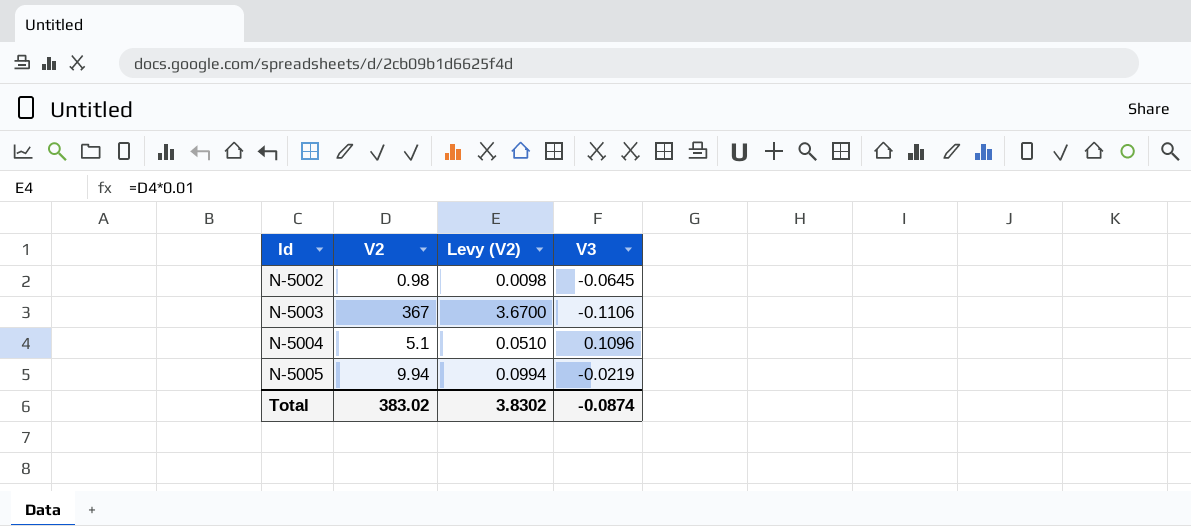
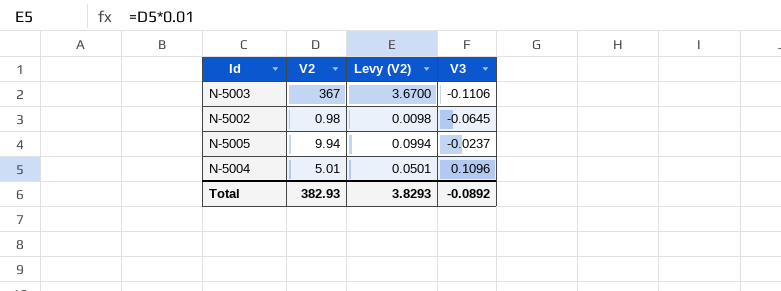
row order: Id ascending -> V3 ascending
N-5005 | V3: -0.0219 -> -0.0237
N-5004 | V2: 5.1 -> 5.01
N-5004 | Levy (V2): 0.0510 -> 0.0501
Total | V2: 383.02 -> 382.93
Total | Levy (V2): 3.8302 -> 3.8293
Total | V3: -0.0874 -> -0.0892

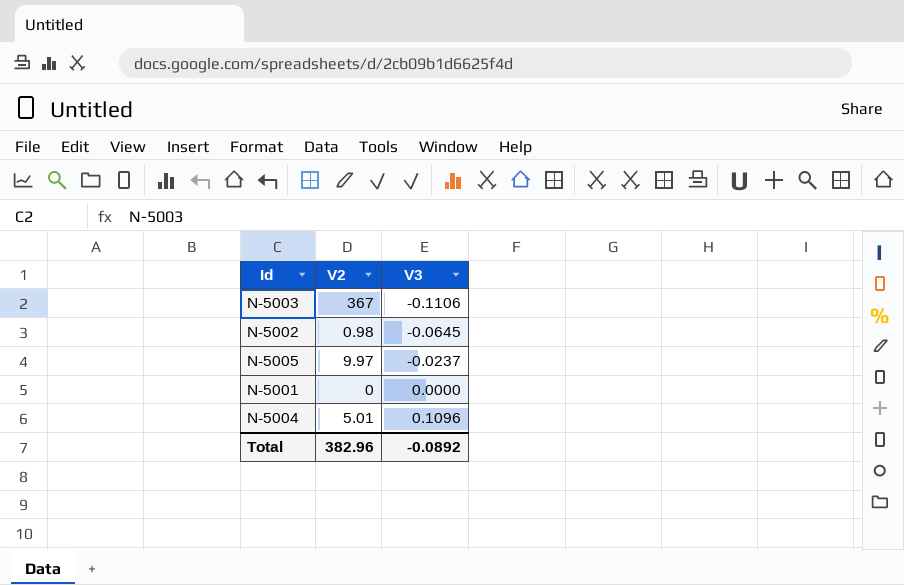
column Levy (V2) | formula: [V2] * 0.01 -> none
N-5005 | V2: 9.94 -> 9.97
row N-5001: none -> 0 | 0.0000
Total | V2: 382.93 -> 382.96

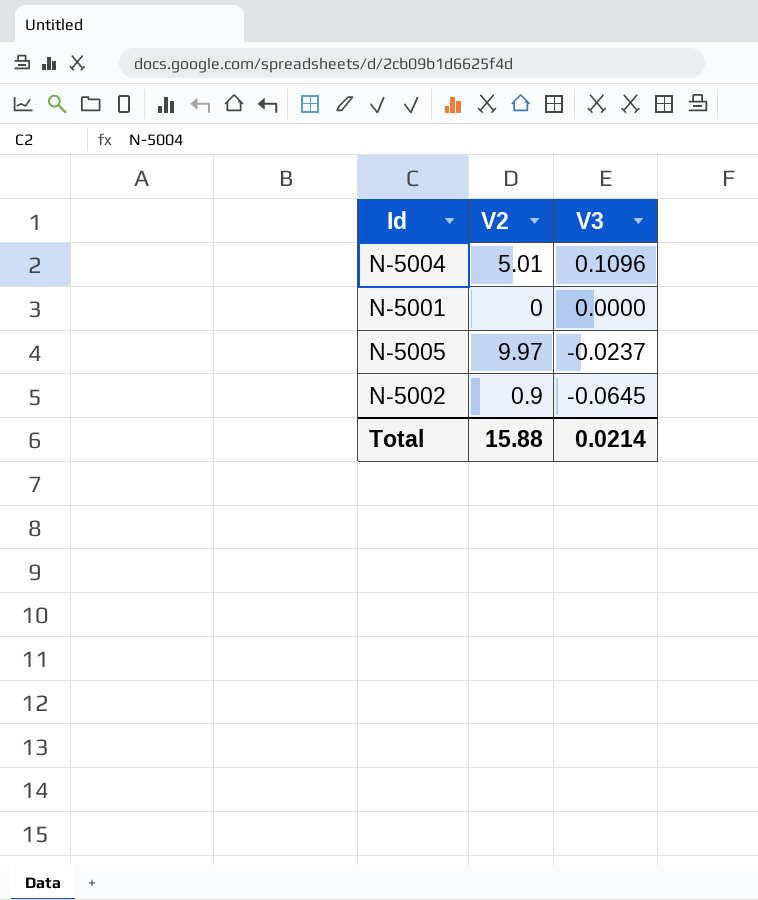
row order: V3 ascending -> V3 descending
row N-5003: 367 | -0.1106 -> none
N-5002 | V2: 0.98 -> 0.9
Total | V2: 382.96 -> 15.88
Total | V3: -0.0892 -> 0.0214

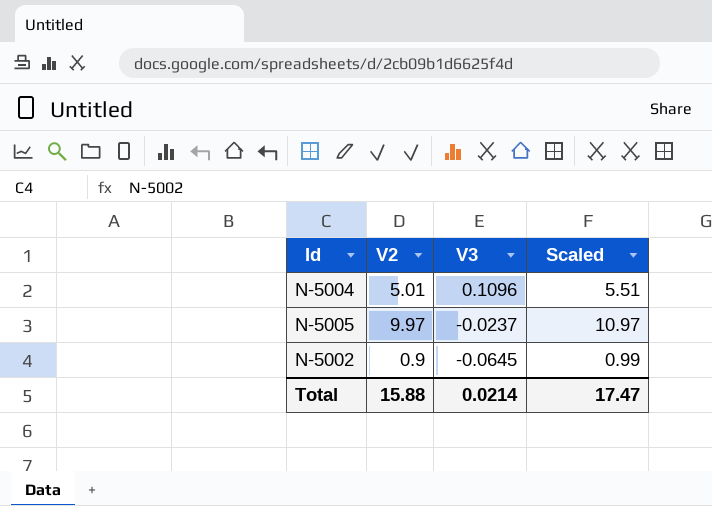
column Scaled | formula: none -> [V2] * 1.1
row N-5001: 0 | 0.0000 -> none

